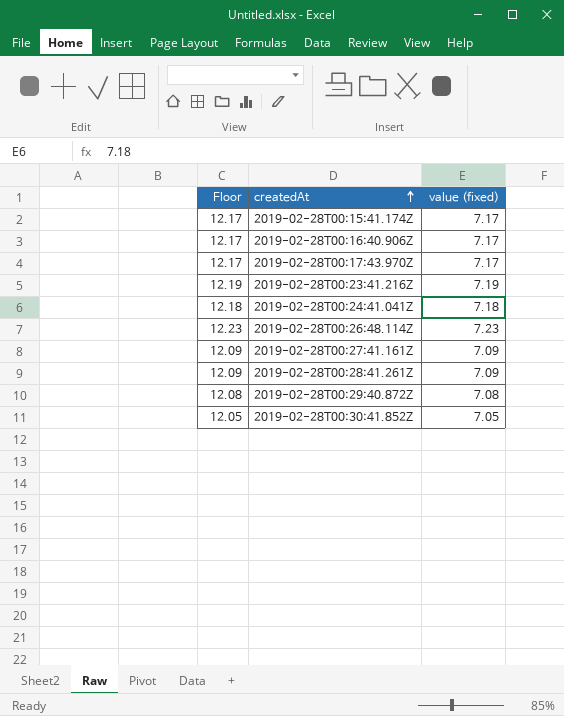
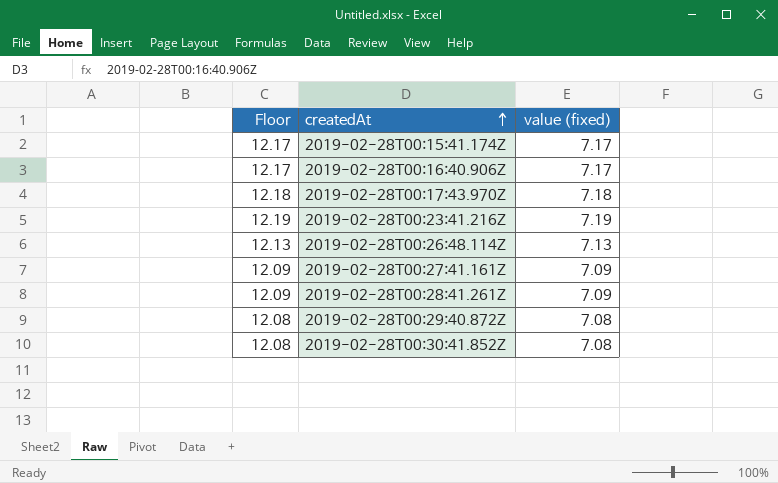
row 2019-02-28T00:24:41.041Z: 12.18 | 7.18 -> none
2019-02-28T00:17:43.970Z | Floor: 12.17 -> 12.18
2019-02-28T00:17:43.970Z | value (fixed): 7.17 -> 7.18
2019-02-28T00:26:48.114Z | Floor: 12.23 -> 12.13
2019-02-28T00:26:48.114Z | value (fixed): 7.23 -> 7.13
2019-02-28T00:30:41.852Z | Floor: 12.05 -> 12.08
2019-02-28T00:30:41.852Z | value (fixed): 7.05 -> 7.08

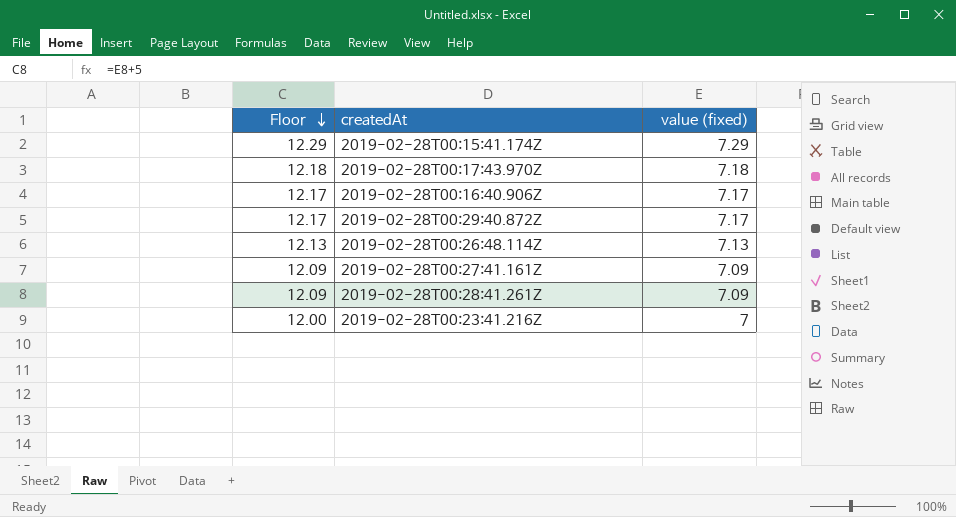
row order: createdAt ascending -> Floor descending
row 2019-02-28T00:30:41.852Z: 12.08 | 7.08 -> none
2019-02-28T00:15:41.174Z | Floor: 12.17 -> 12.29
2019-02-28T00:15:41.174Z | value (fixed): 7.17 -> 7.29
2019-02-28T00:29:40.872Z | Floor: 12.08 -> 12.17
2019-02-28T00:29:40.872Z | value (fixed): 7.08 -> 7.17
2019-02-28T00:23:41.216Z | Floor: 12.19 -> 12.00
2019-02-28T00:23:41.216Z | value (fixed): 7.19 -> 7

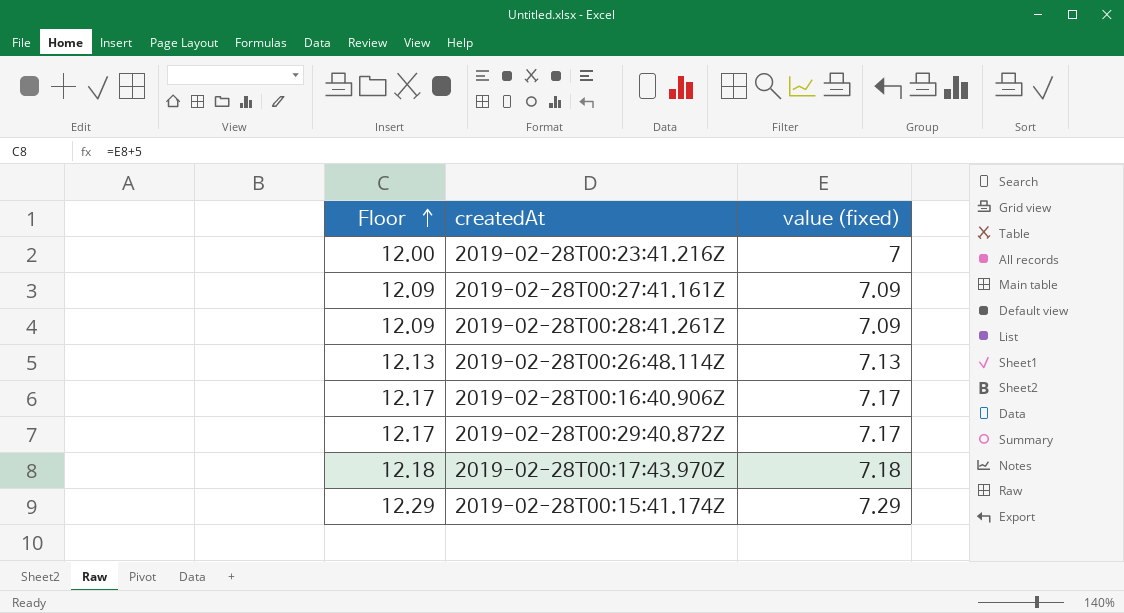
row order: Floor descending -> Floor ascending

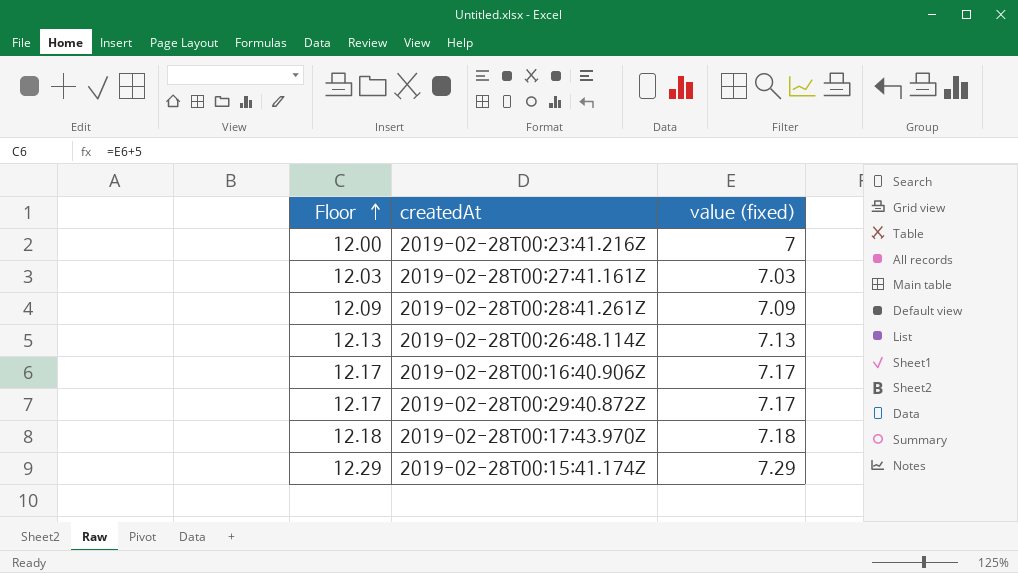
2019-02-28T00:27:41.161Z | Floor: 12.09 -> 12.03
2019-02-28T00:27:41.161Z | value (fixed): 7.09 -> 7.03

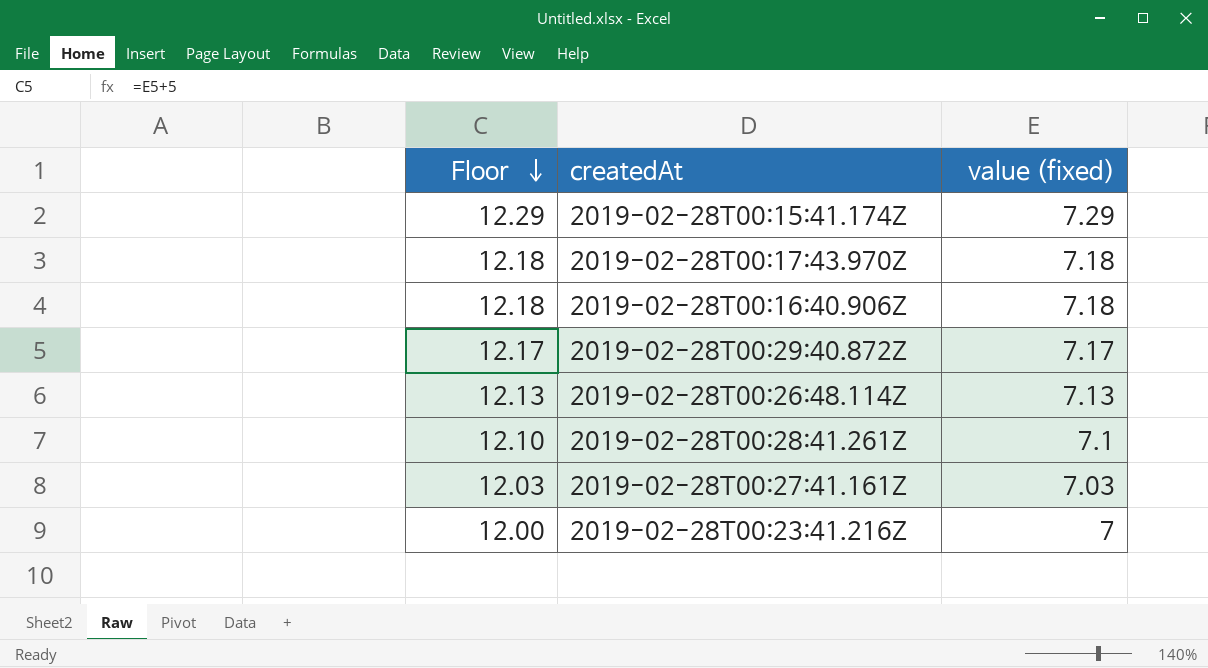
row order: Floor ascending -> Floor descending
2019-02-28T00:16:40.906Z | Floor: 12.17 -> 12.18
2019-02-28T00:16:40.906Z | value (fixed): 7.17 -> 7.18
2019-02-28T00:28:41.261Z | Floor: 12.09 -> 12.10
2019-02-28T00:28:41.261Z | value (fixed): 7.09 -> 7.1

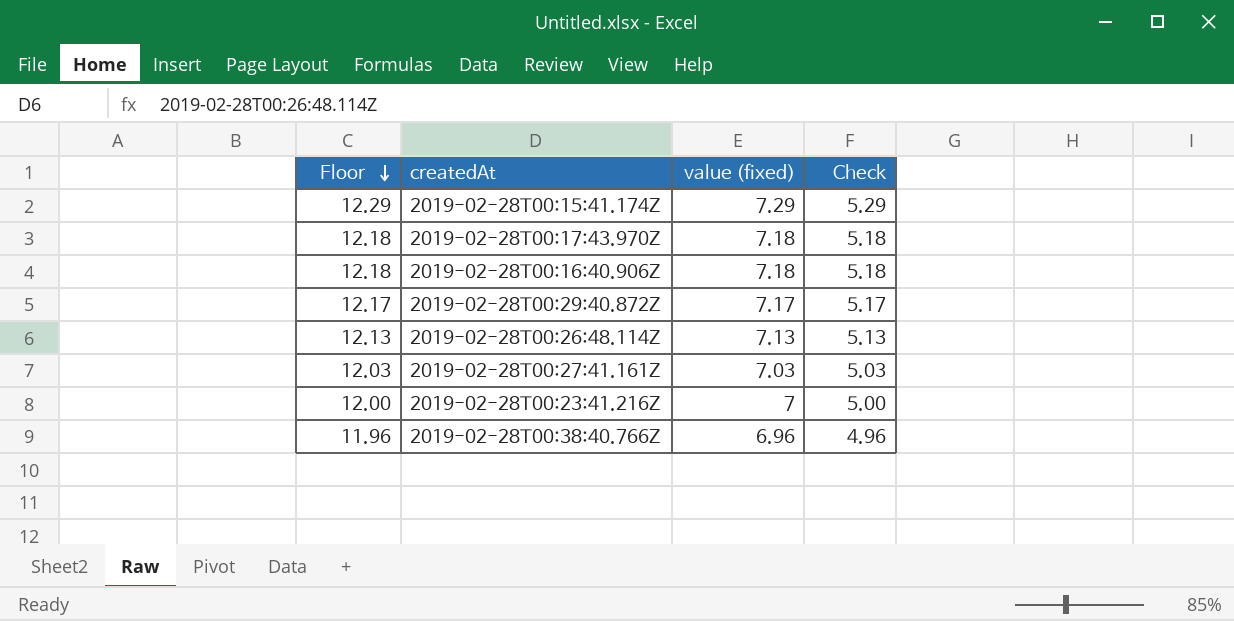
column Check | formula: none -> [value (fixed)] - 2
row 2019-02-28T00:28:41.261Z: 12.10 | 7.1 -> none
row 2019-02-28T00:38:40.766Z: none -> 11.96 | 6.96 | 4.96

